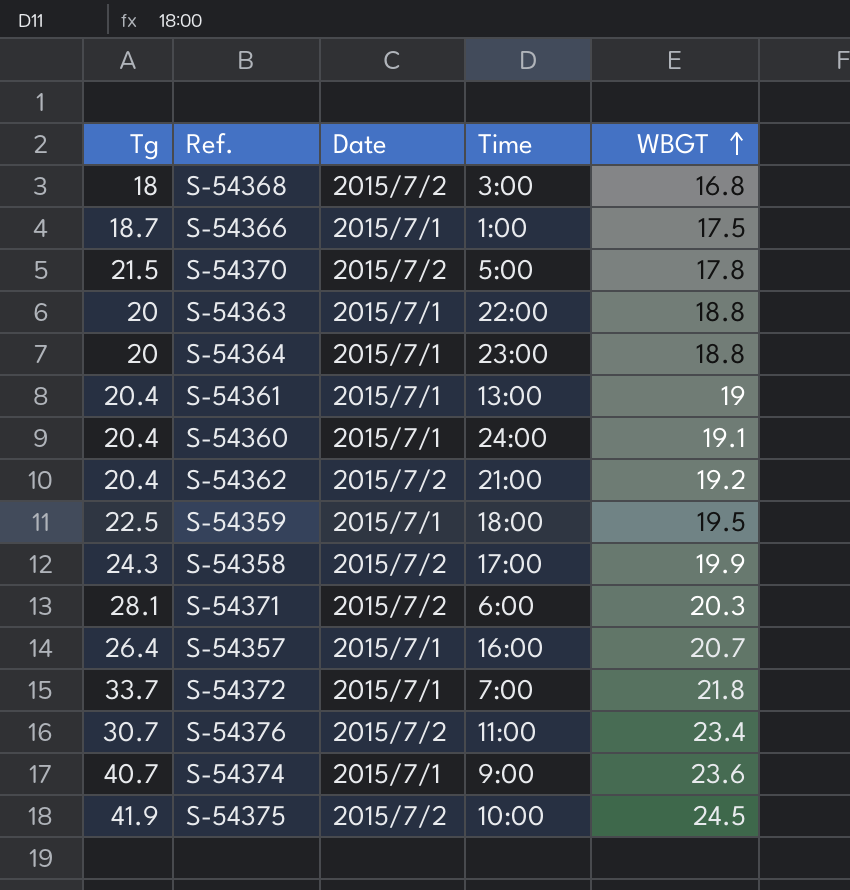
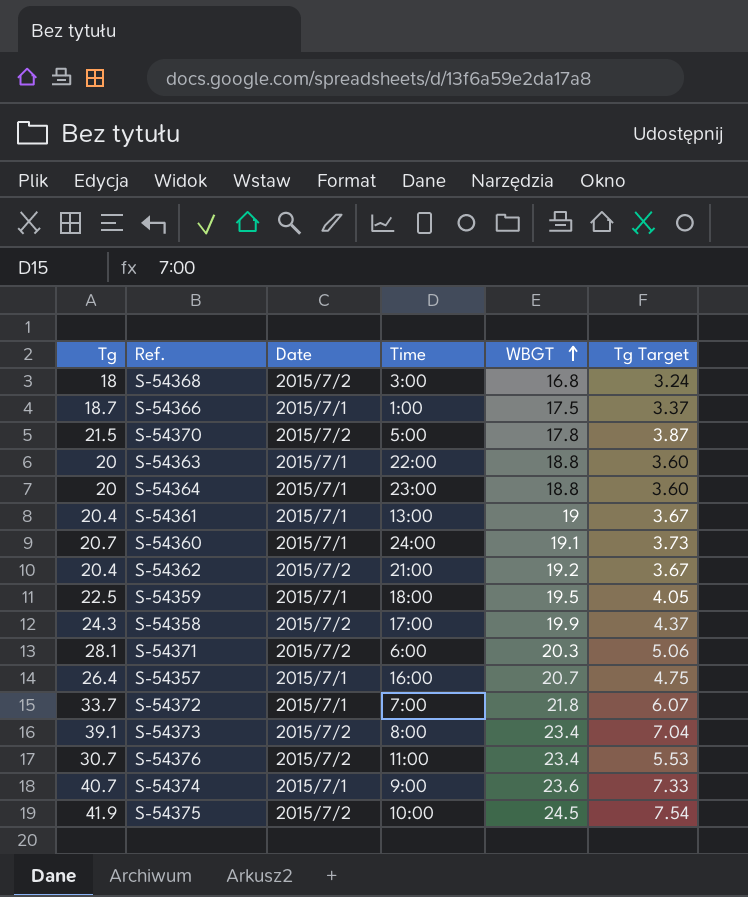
column Tg Target | formula: none -> [Tg] * 0.18
S-54360 | Tg: 20.4 -> 20.7
row S-54373: none -> 39.1 | 2015/7/2 | 8:00 | 23.4 | 7.04

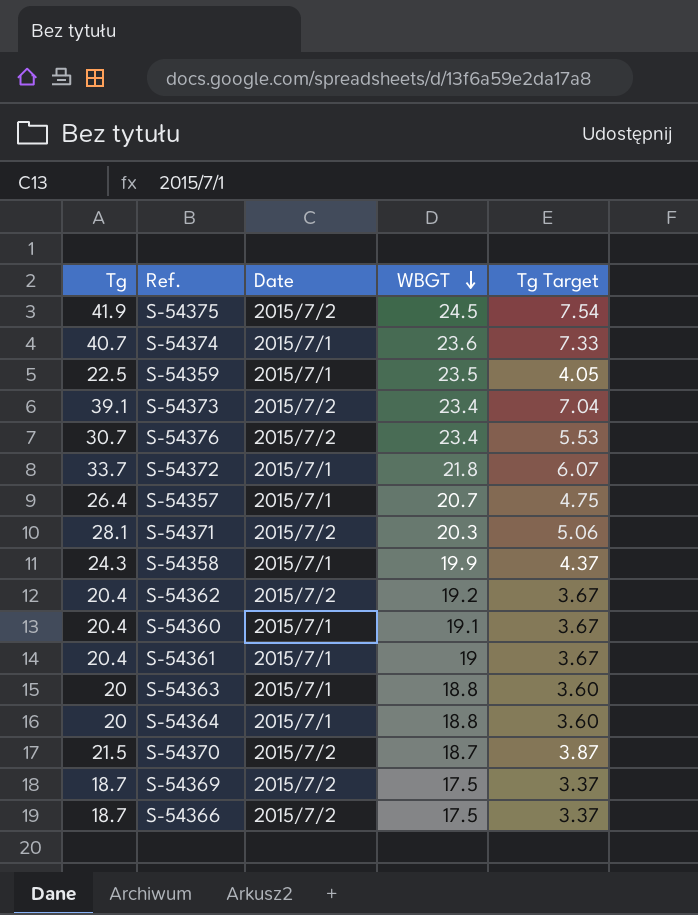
row order: WBGT ascending -> WBGT descending
column Time | position: 4 -> none
row S-54368: 18 | 2015/7/2 | 3:00 | 16.8 | 3.24 -> none
S-54359 | WBGT: 19.5 -> 23.5
S-54358 | Date: 2015/7/2 -> 2015/7/1
S-54360 | Tg: 20.7 -> 20.4
S-54360 | Tg Target: 3.73 -> 3.67
S-54370 | WBGT: 17.8 -> 18.7
row S-54369: none -> 18.7 | 2015/7/2 | 17.5 | 3.37
S-54366 | Date: 2015/7/1 -> 2015/7/2

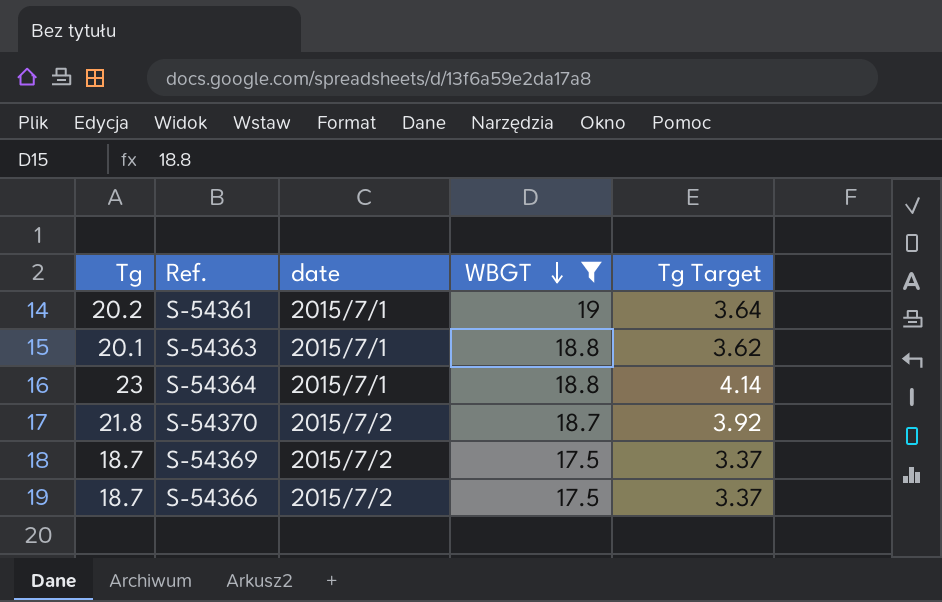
filter: none -> WBGT <= 19
column name: Date -> date
S-54361 | Tg: 20.4 -> 20.2
S-54361 | Tg Target: 3.67 -> 3.64
S-54363 | Tg: 20 -> 20.1
S-54363 | Tg Target: 3.60 -> 3.62
S-54364 | Tg: 20 -> 23
S-54364 | Tg Target: 3.60 -> 4.14
S-54370 | Tg: 21.5 -> 21.8
S-54370 | Tg Target: 3.87 -> 3.92

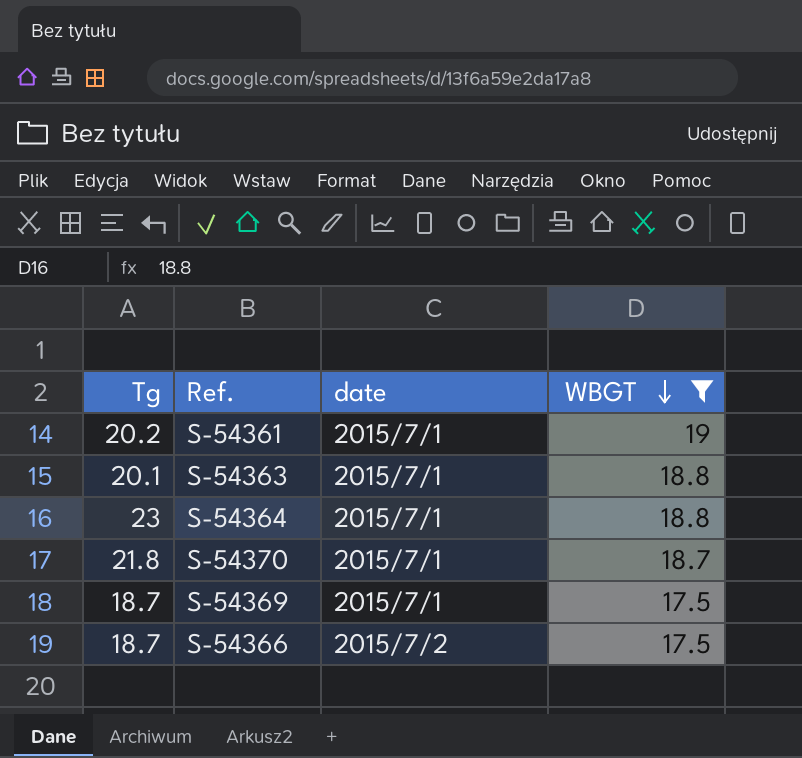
column Tg Target | formula: [Tg] * 0.18 -> none
S-54370 | date: 2015/7/2 -> 2015/7/1
S-54369 | date: 2015/7/2 -> 2015/7/1

